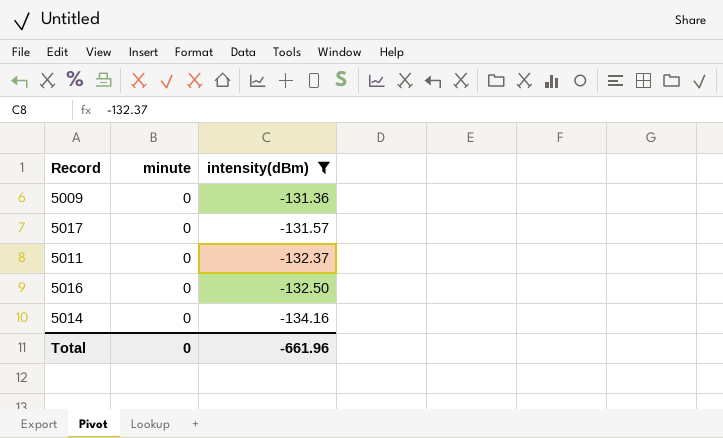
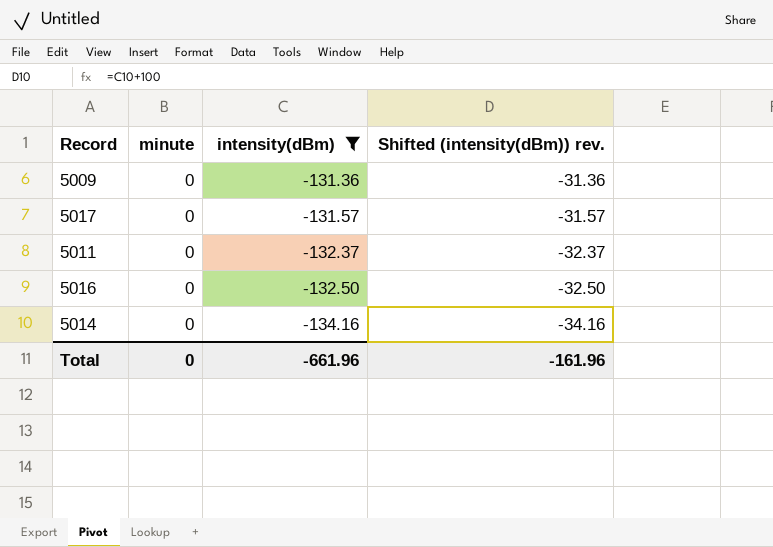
column Shifted (intensity(dBm)) rev. | formula: none -> [intensity(dBm)] + 100

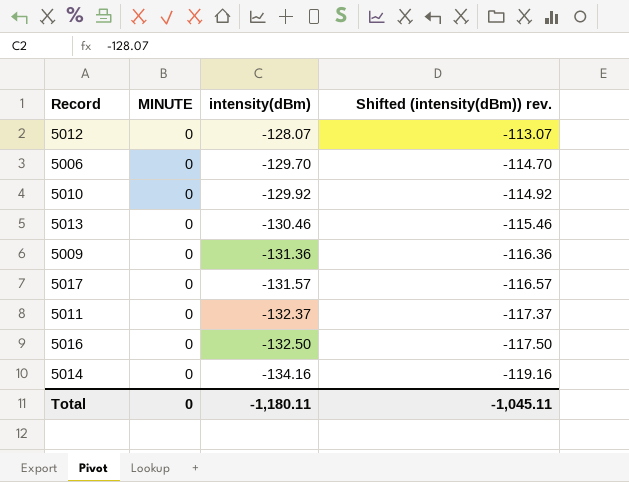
filter: intensity(dBm) <= -131.36 -> none
column name: minute -> MINUTE
column Shifted (intensity(dBm)) rev. | formula: [intensity(dBm)] + 100 -> [intensity(dBm)] + 15
Total | intensity(dBm): -661.96 -> -1,180.11
Total | Shifted (intensity(dBm)) rev.: -161.96 -> -1,045.11

